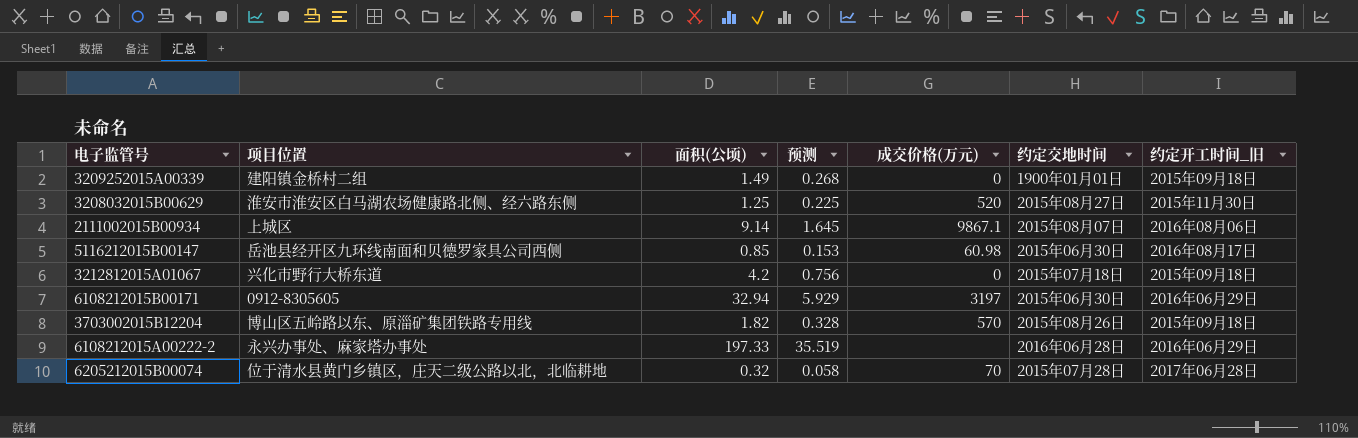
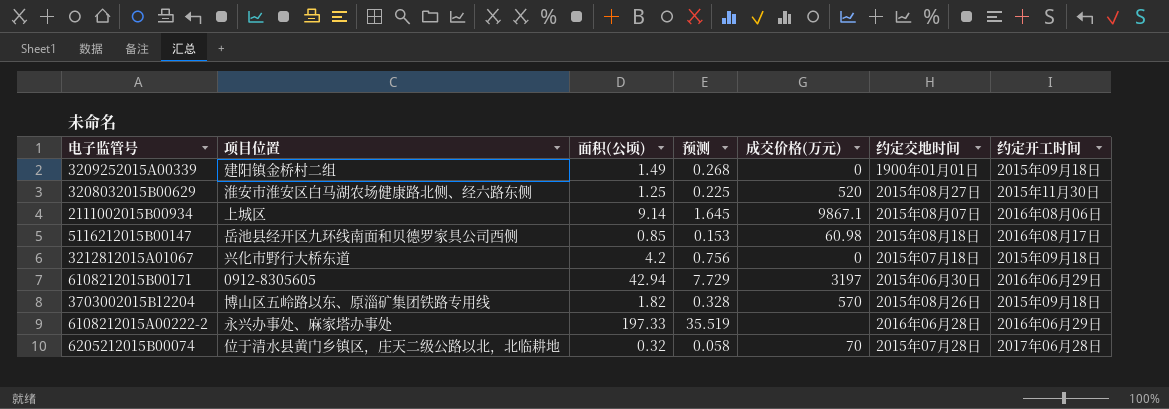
column name: 约定开工时间_旧 -> 约定开工时间
5116212015B00147 | 约定交地时间: 2015年06月30日 -> 2015年08月18日
6108212015B00171 | 面积(公顷): 32.94 -> 42.94
6108212015B00171 | 预测: 5.929 -> 7.729

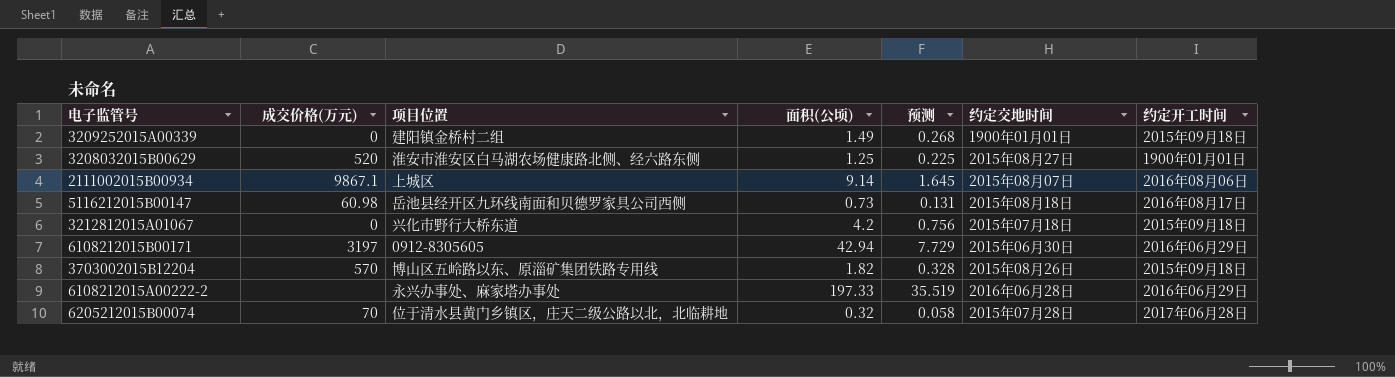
column 成交价格(万元) | position: 5 -> 2
3208032015B00629 | 约定开工时间: 2015年11月30日 -> 1900年01月01日
5116212015B00147 | 面积(公顷): 0.85 -> 0.73
5116212015B00147 | 预测: 0.153 -> 0.131

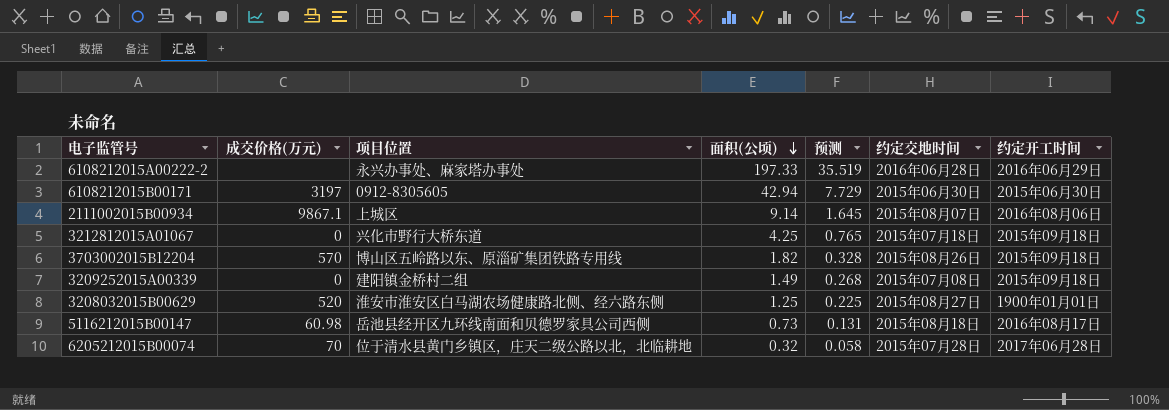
row order: none -> 面积(公顷) descending
6108212015B00171 | 约定开工时间: 2016年06月29日 -> 2015年06月30日
3212812015A01067 | 面积(公顷): 4.2 -> 4.25
3212812015A01067 | 预测: 0.756 -> 0.765
3209252015A00339 | 约定交地时间: 1900年01月01日 -> 2015年07月08日

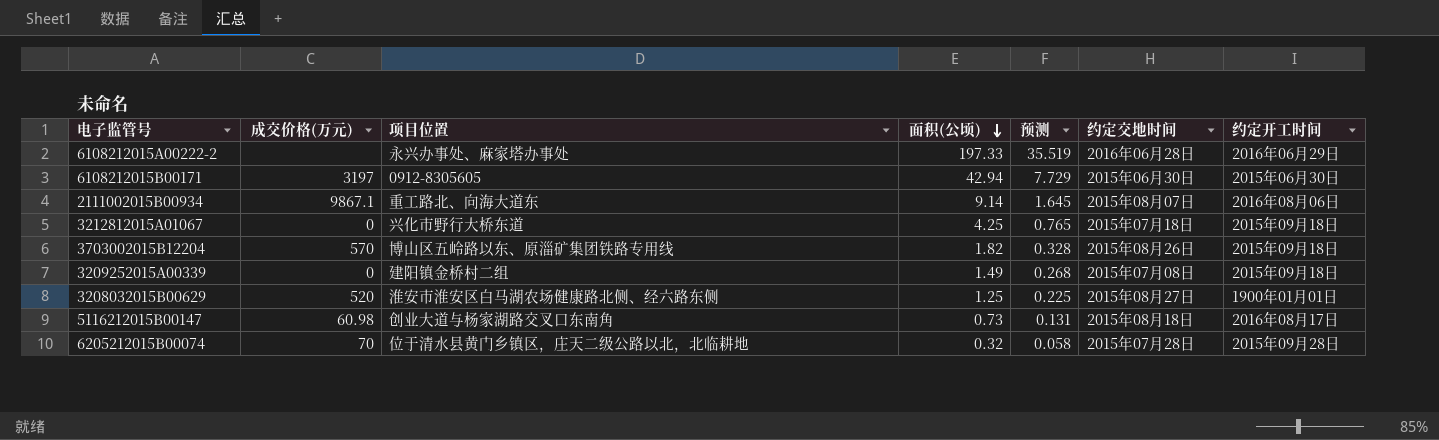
2111002015B00934 | 项目位置: 上城区 -> 重工路北、向海大道东
5116212015B00147 | 项目位置: 岳池县经开区九环线南面和贝德罗家具公司西侧 -> 创业大道与杨家湖路交叉口东南角
6205212015B00074 | 约定开工时间: 2017年06月28日 -> 2015年09月28日

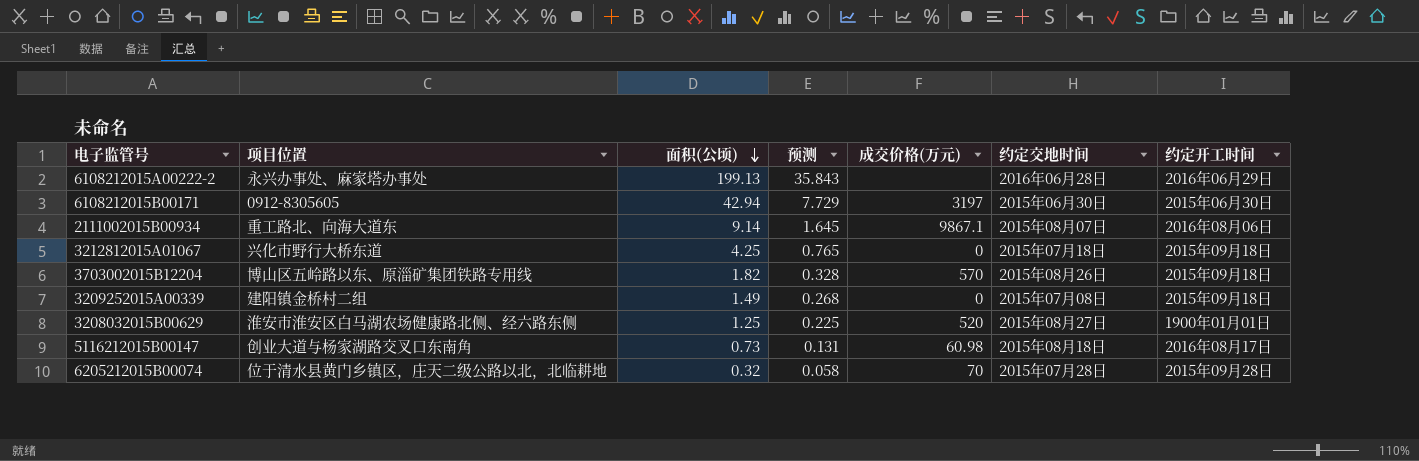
column 成交价格(万元) | position: 2 -> 5
6108212015A00222-2 | 面积(公顷): 197.33 -> 199.13
6108212015A00222-2 | 预测: 35.519 -> 35.843

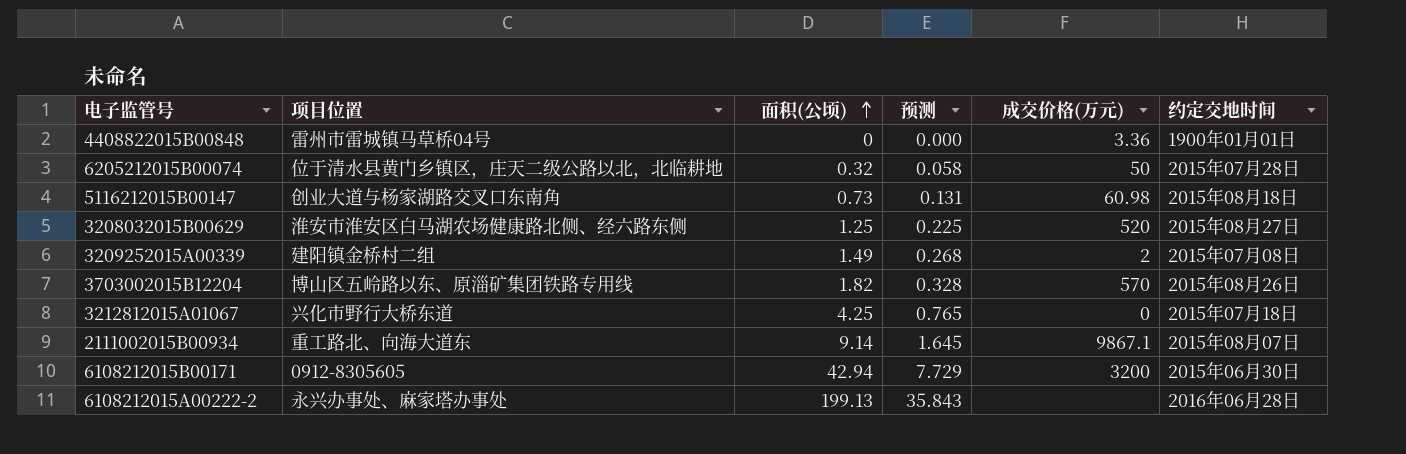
row order: 面积(公顷) descending -> 面积(公顷) ascending
column 约定开工时间 | position: 7 -> none
row 4408822015B00848: none -> 雷州市雷城镇马草桥04号 | 0 | 0.000 | 3.36 | 1900年01月01日
6205212015B00074 | 成交价格(万元): 70 -> 50
3209252015A00339 | 成交价格(万元): 0 -> 2
6108212015B00171 | 成交价格(万元): 3197 -> 3200

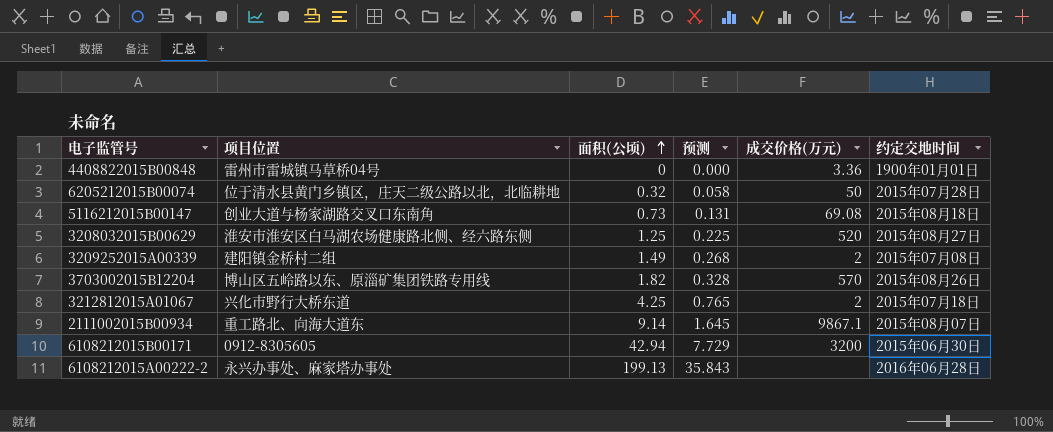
5116212015B00147 | 成交价格(万元): 60.98 -> 69.08
3212812015A01067 | 成交价格(万元): 0 -> 2

